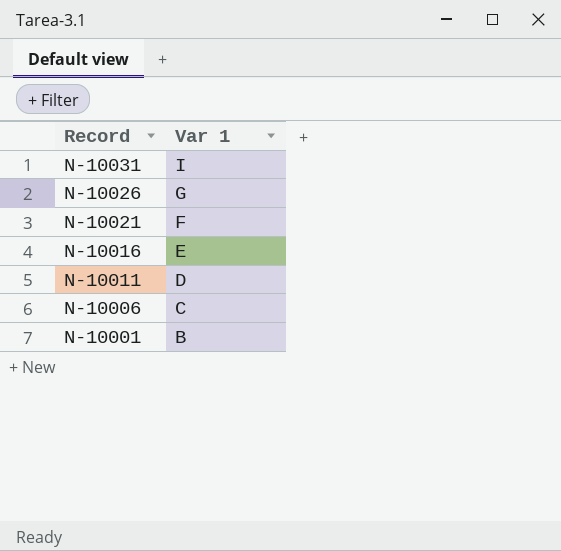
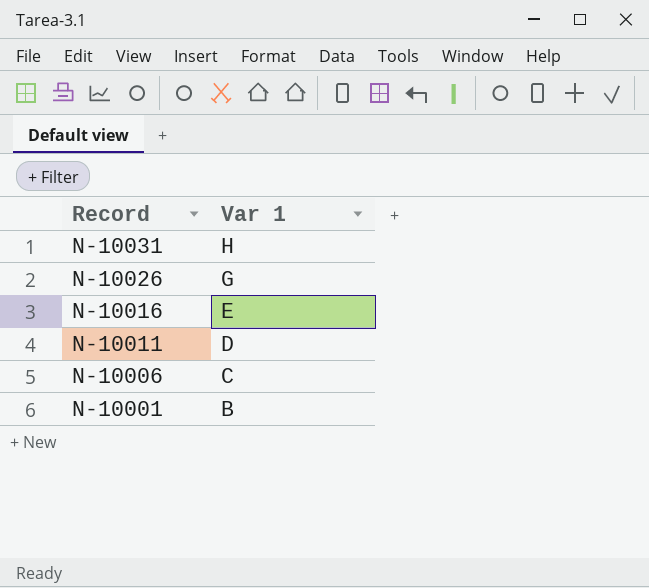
row N-10021: F -> none
N-10031 | Var 1: I -> H

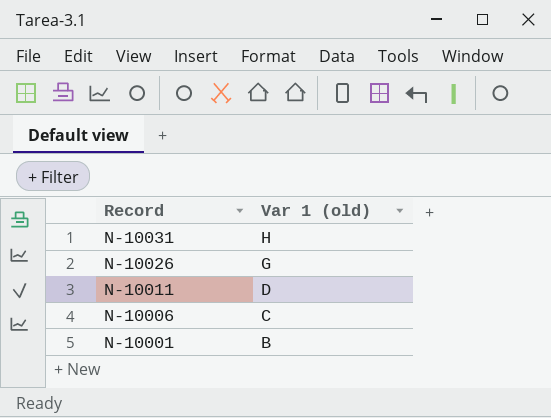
column name: Var 1 -> Var 1 (old)
row N-10016: E -> none

